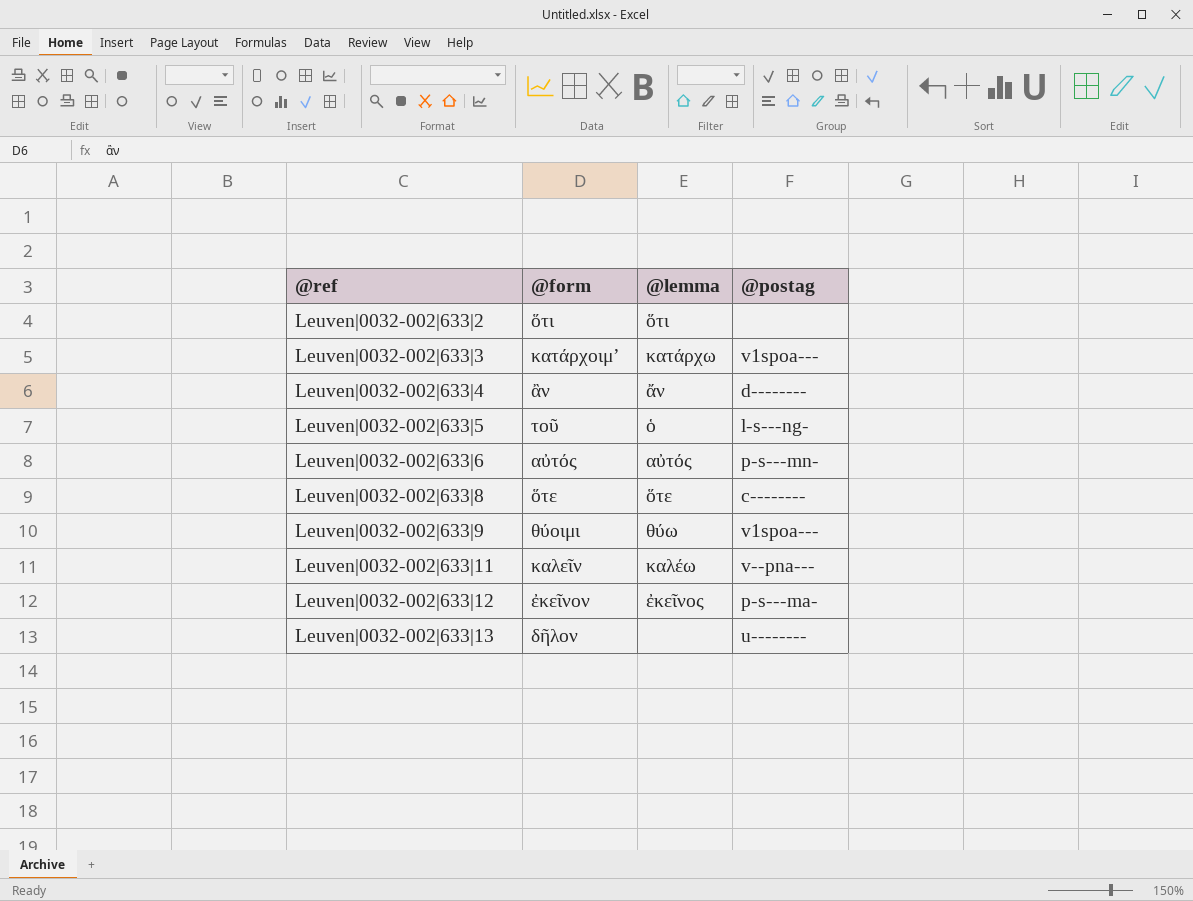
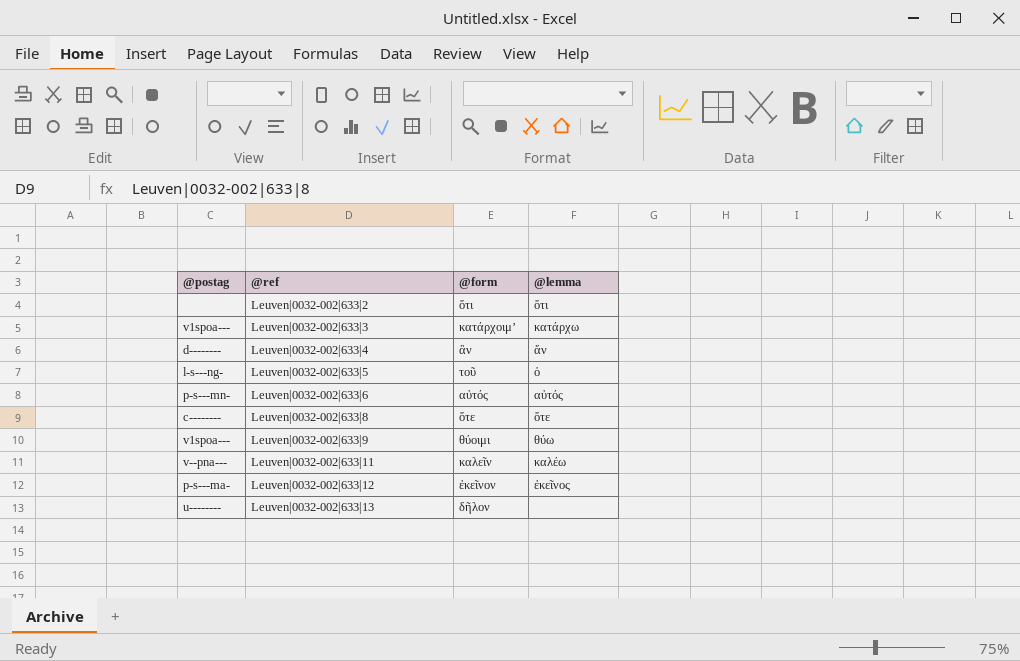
column @postag | position: 4 -> 1

